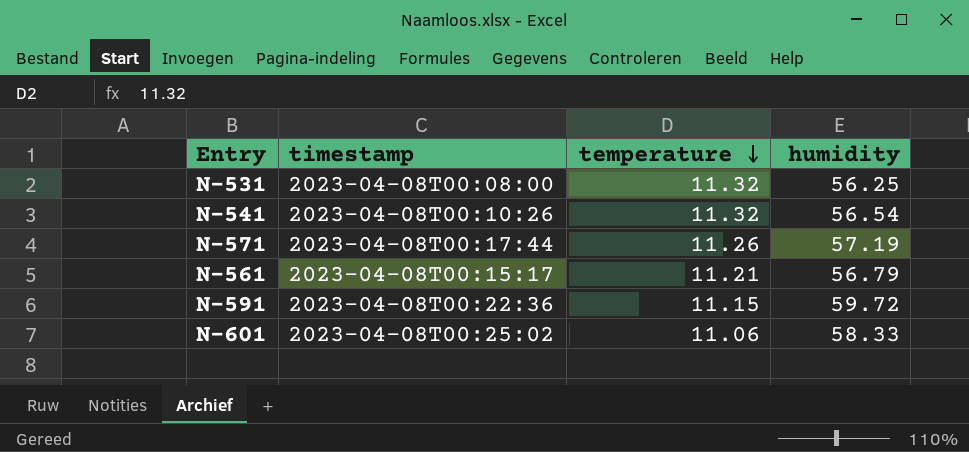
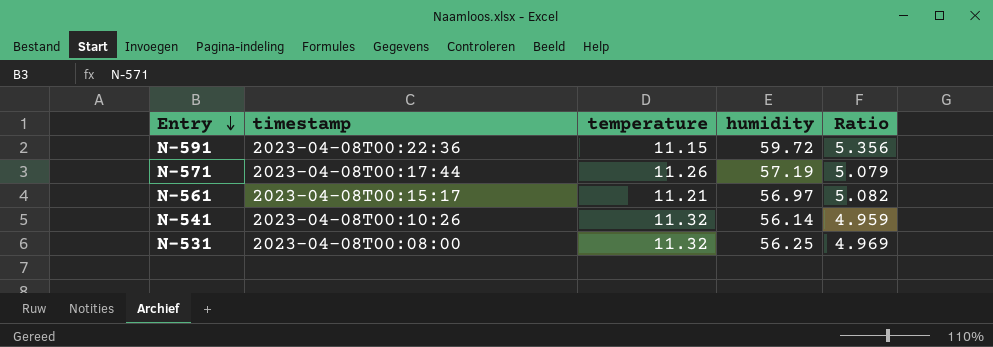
row order: temperature descending -> Entry descending
column Ratio | formula: none -> [humidity] / [temperature]
row N-601: 2023-04-08T00:25:02 | 11.06 | 58.33 -> none
N-561 | humidity: 56.79 -> 56.97
N-541 | humidity: 56.54 -> 56.14

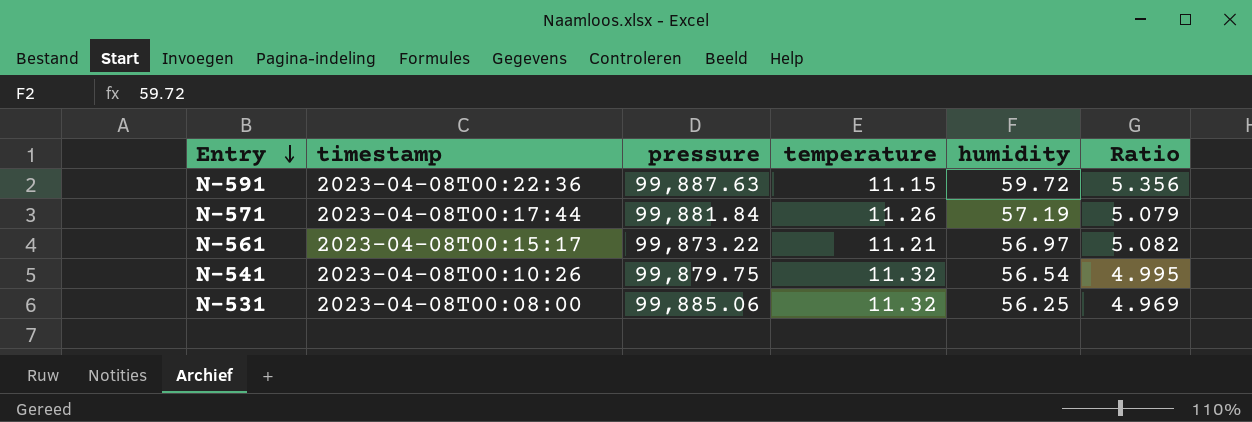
column pressure | position: none -> 3
N-541 | humidity: 56.14 -> 56.54
N-541 | Ratio: 4.959 -> 4.995

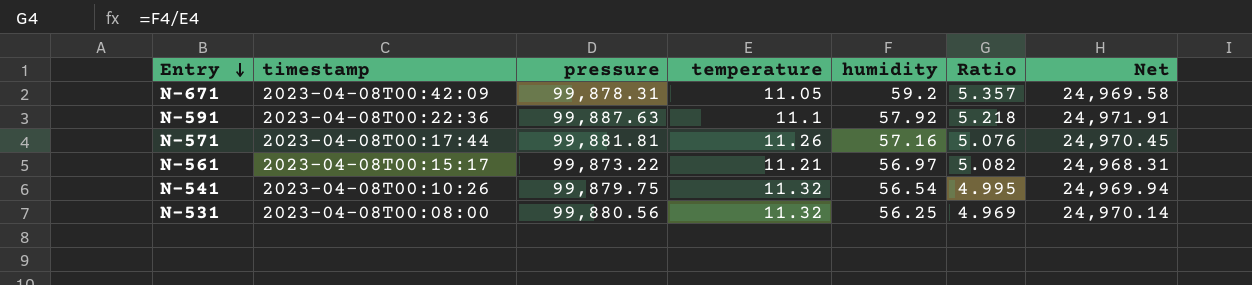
column Net | formula: none -> [pressure] * 0.25
row N-671: none -> 2023-04-08T00:42:09 | 99,878.31 | 11.05 | 59.2 | 5.357 | 24,969.58
N-591 | temperature: 11.15 -> 11.1
N-591 | humidity: 59.72 -> 57.92
N-591 | Ratio: 5.356 -> 5.218
N-571 | pressure: 99,881.84 -> 99,881.81
N-571 | humidity: 57.19 -> 57.16
N-571 | Ratio: 5.079 -> 5.076
N-531 | pressure: 99,885.06 -> 99,880.56

